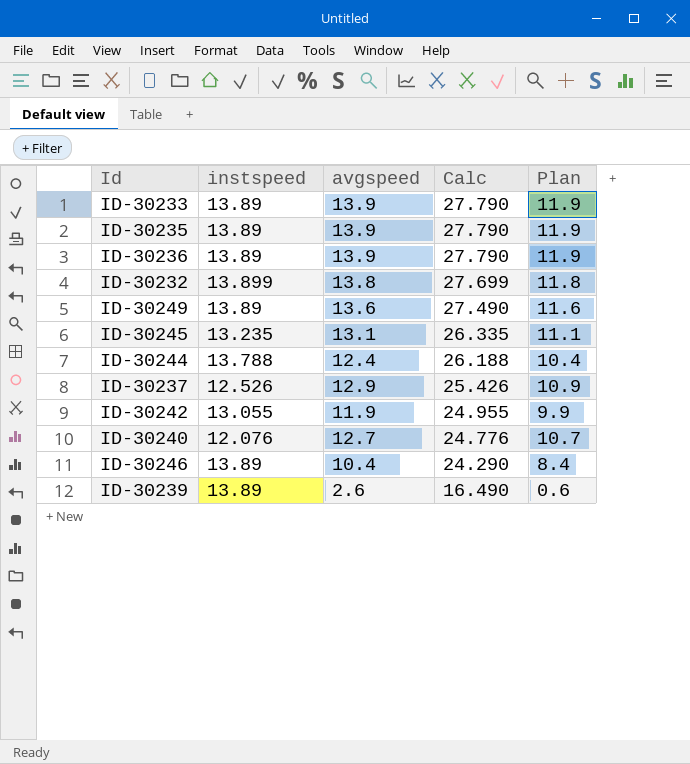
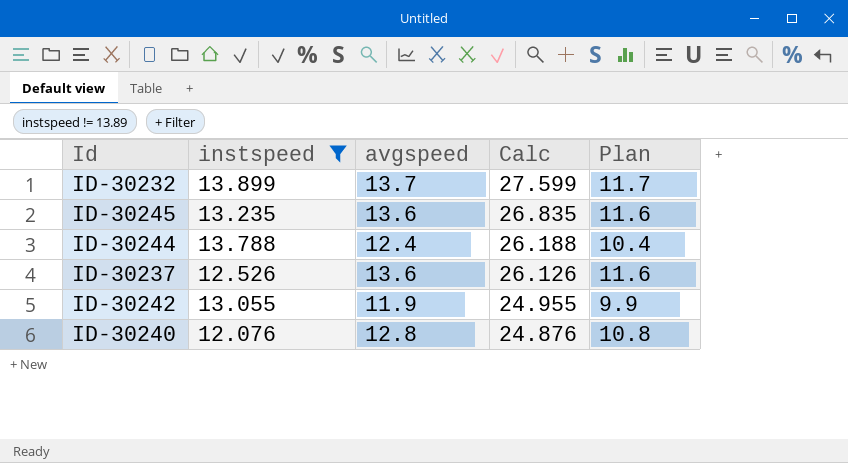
filter: none -> instspeed != 13.89
ID-30232 | avgspeed: 13.8 -> 13.7
ID-30232 | Calc: 27.699 -> 27.599
ID-30232 | Plan: 11.8 -> 11.7
ID-30245 | avgspeed: 13.1 -> 13.6
ID-30245 | Calc: 26.335 -> 26.835
ID-30245 | Plan: 11.1 -> 11.6
ID-30237 | avgspeed: 12.9 -> 13.6
ID-30237 | Calc: 25.426 -> 26.126
ID-30237 | Plan: 10.9 -> 11.6
ID-30240 | avgspeed: 12.7 -> 12.8
ID-30240 | Calc: 24.776 -> 24.876
ID-30240 | Plan: 10.7 -> 10.8

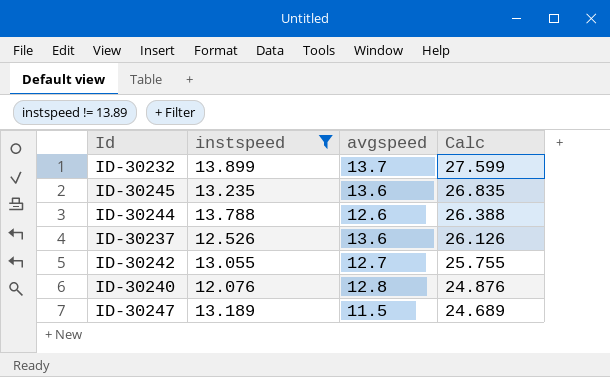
column Plan | formula: [avgspeed] - 2 -> none
ID-30244 | avgspeed: 12.4 -> 12.6
ID-30244 | Calc: 26.188 -> 26.388
ID-30242 | avgspeed: 11.9 -> 12.7
ID-30242 | Calc: 24.955 -> 25.755
row ID-30247: none -> 13.189 | 11.5 | 24.689

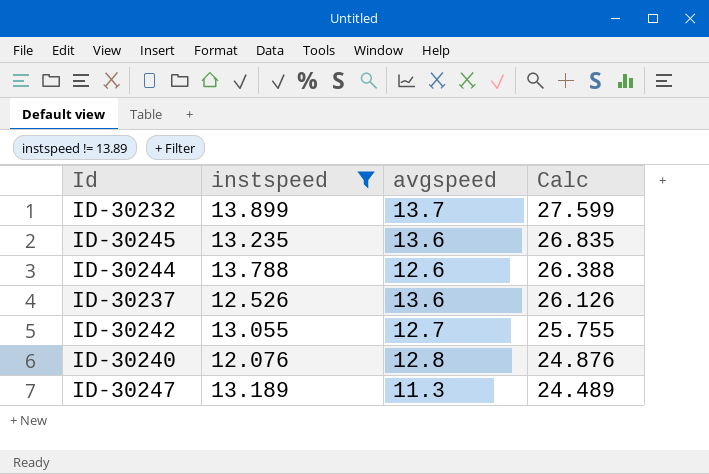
ID-30247 | avgspeed: 11.5 -> 11.3
ID-30247 | Calc: 24.689 -> 24.489

